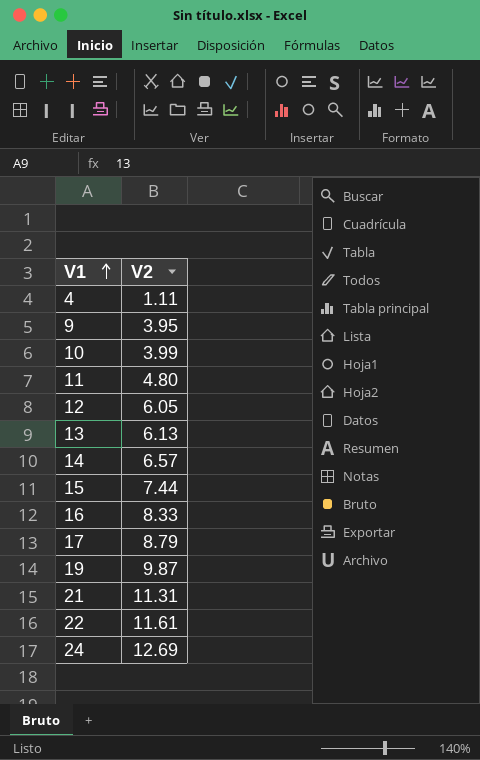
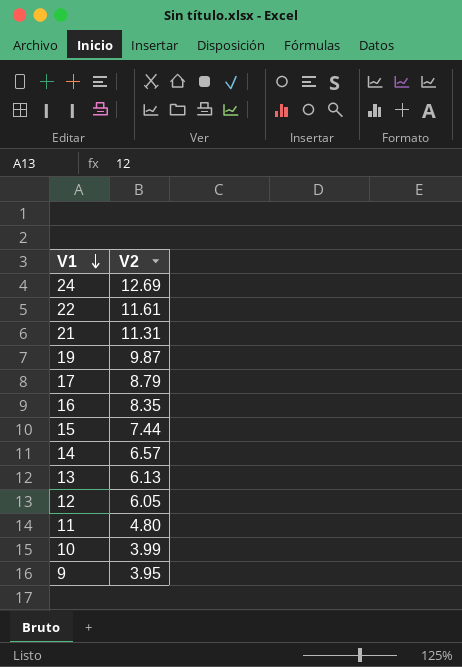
row order: V1 ascending -> V1 descending
row 4: 1.11 -> none
16 | V2: 8.33 -> 8.35

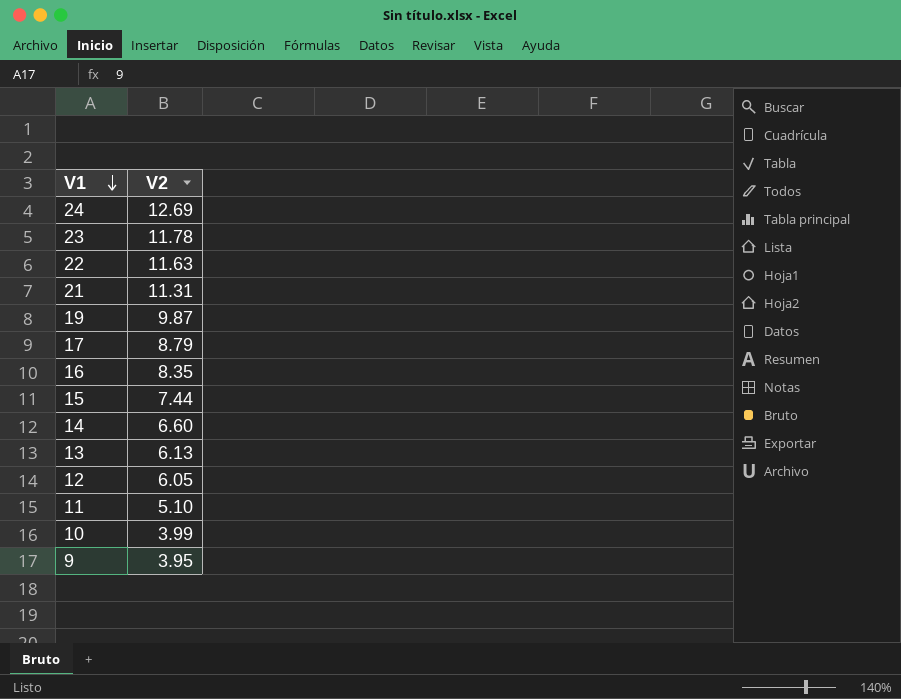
row 23: none -> 11.78
22 | V2: 11.61 -> 11.63
14 | V2: 6.57 -> 6.60
11 | V2: 4.80 -> 5.10

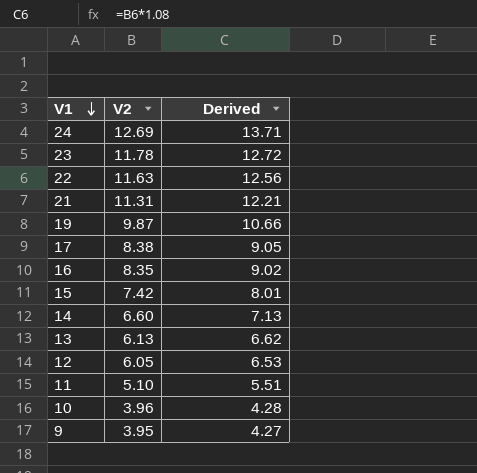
column Derived | formula: none -> [V2] * 1.08
17 | V2: 8.79 -> 8.38
15 | V2: 7.44 -> 7.42
10 | V2: 3.99 -> 3.96

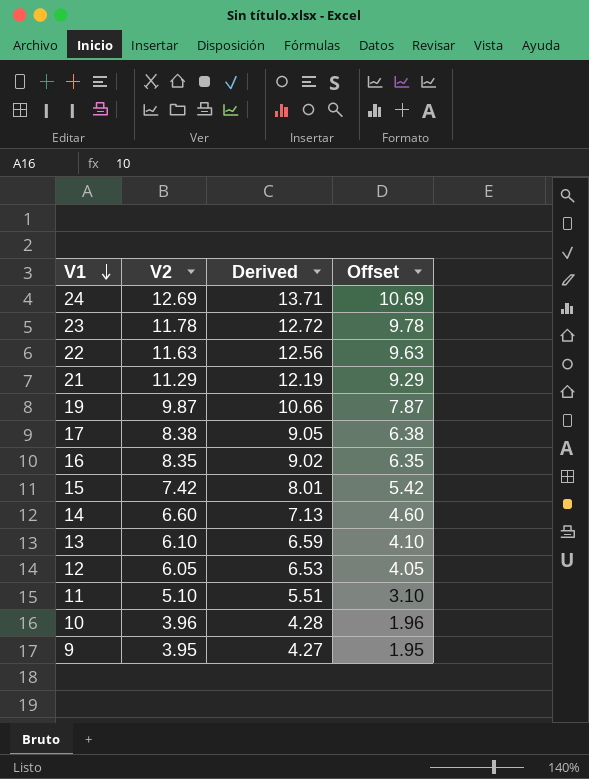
column Offset | formula: none -> [V2] - 2
21 | V2: 11.31 -> 11.29
21 | Derived: 12.21 -> 12.19
13 | V2: 6.13 -> 6.10
13 | Derived: 6.62 -> 6.59

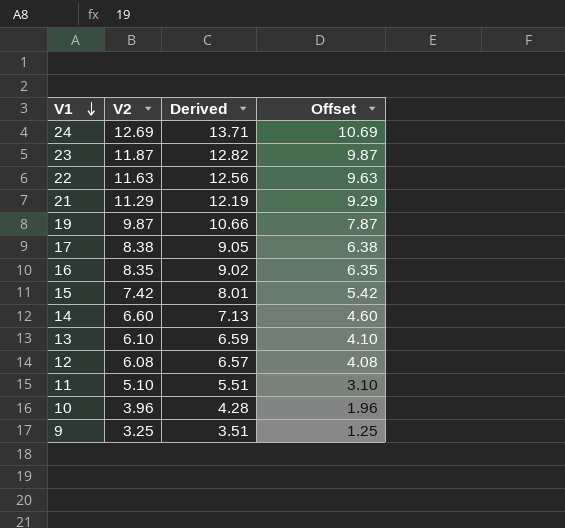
23 | V2: 11.78 -> 11.87
23 | Derived: 12.72 -> 12.82
23 | Offset: 9.78 -> 9.87
12 | V2: 6.05 -> 6.08
12 | Derived: 6.53 -> 6.57
12 | Offset: 4.05 -> 4.08
9 | V2: 3.95 -> 3.25
9 | Derived: 4.27 -> 3.51
9 | Offset: 1.95 -> 1.25

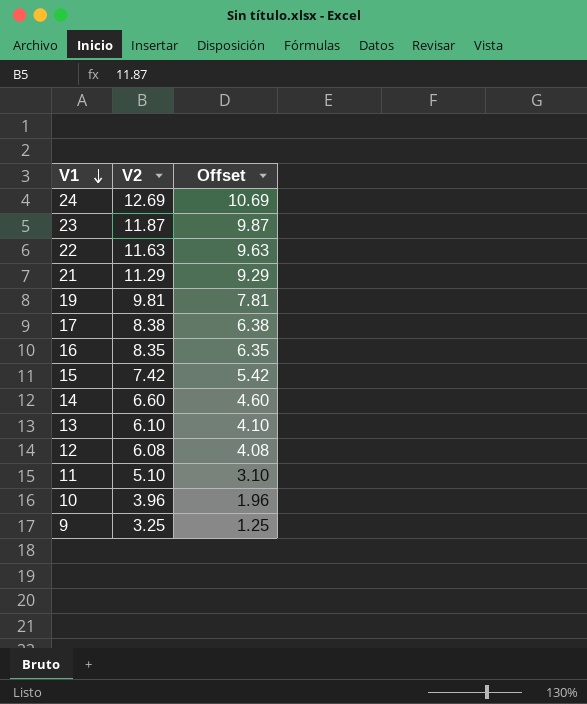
column Derived | formula: [V2] * 1.08 -> none
19 | V2: 9.87 -> 9.81
19 | Offset: 7.87 -> 7.81

